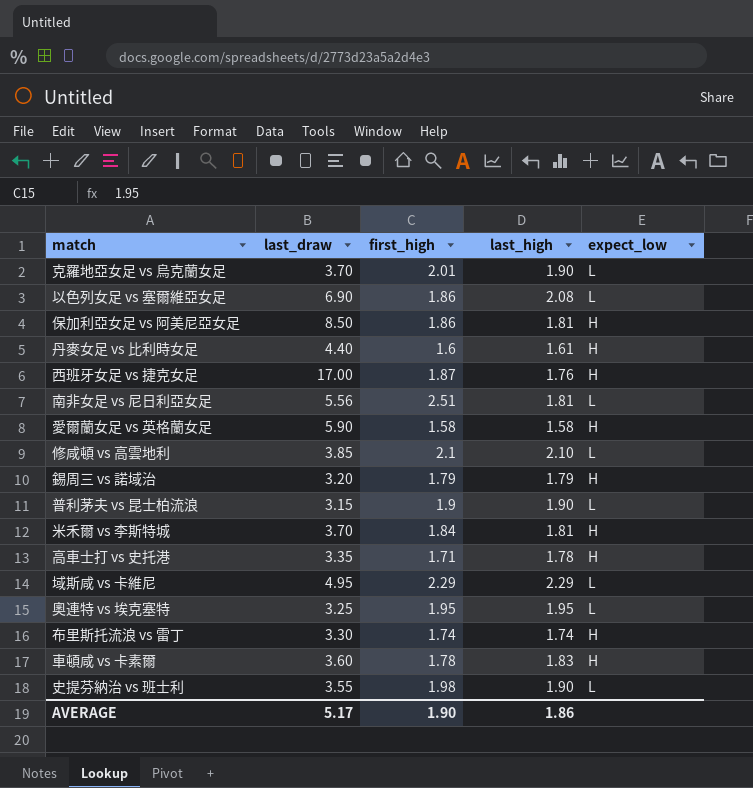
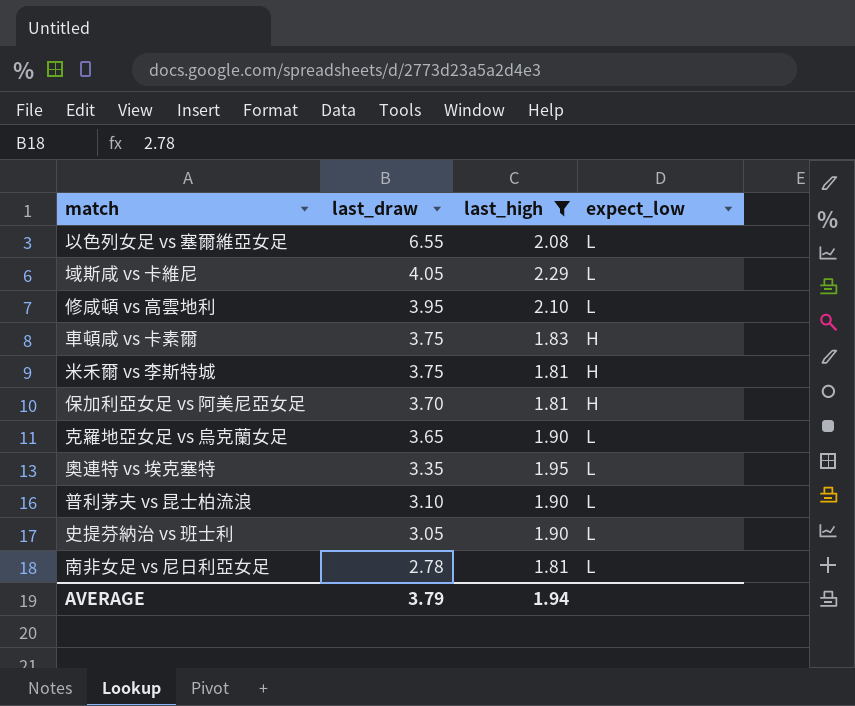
filter: none -> last_high >= 1.81
row order: none -> last_draw descending
column first_high | position: 3 -> none
以色列女足 vs 塞爾維亞女足 | last_draw: 6.90 -> 6.55
域斯咸 vs 卡維尼 | last_draw: 4.95 -> 4.05
修咸頓 vs 高雲地利 | last_draw: 3.85 -> 3.95
車頓咸 vs 卡素爾 | last_draw: 3.60 -> 3.75
米禾爾 vs 李斯特城 | last_draw: 3.70 -> 3.75
保加利亞女足 vs 阿美尼亞女足 | last_draw: 8.50 -> 3.70
克羅地亞女足 vs 烏克蘭女足 | last_draw: 3.70 -> 3.65
奧連特 vs 埃克塞特 | last_draw: 3.25 -> 3.35
普利茅夫 vs 昆士柏流浪 | last_draw: 3.15 -> 3.10
史提芬納治 vs 班士利 | last_draw: 3.55 -> 3.05
南非女足 vs 尼日利亞女足 | last_draw: 5.56 -> 2.78
AVERAGE | last_draw: 5.17 -> 3.79
AVERAGE | last_high: 1.86 -> 1.94

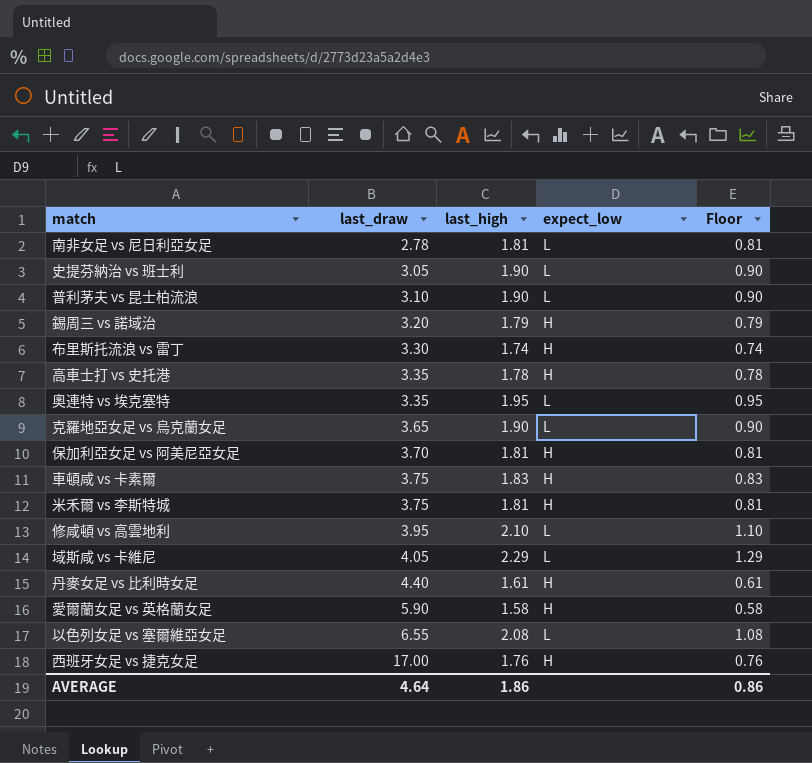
filter: last_high >= 1.81 -> none
row order: last_draw descending -> last_draw ascending
column Floor | formula: none -> [last_high] - 1
AVERAGE | last_draw: 3.79 -> 4.64
AVERAGE | last_high: 1.94 -> 1.86

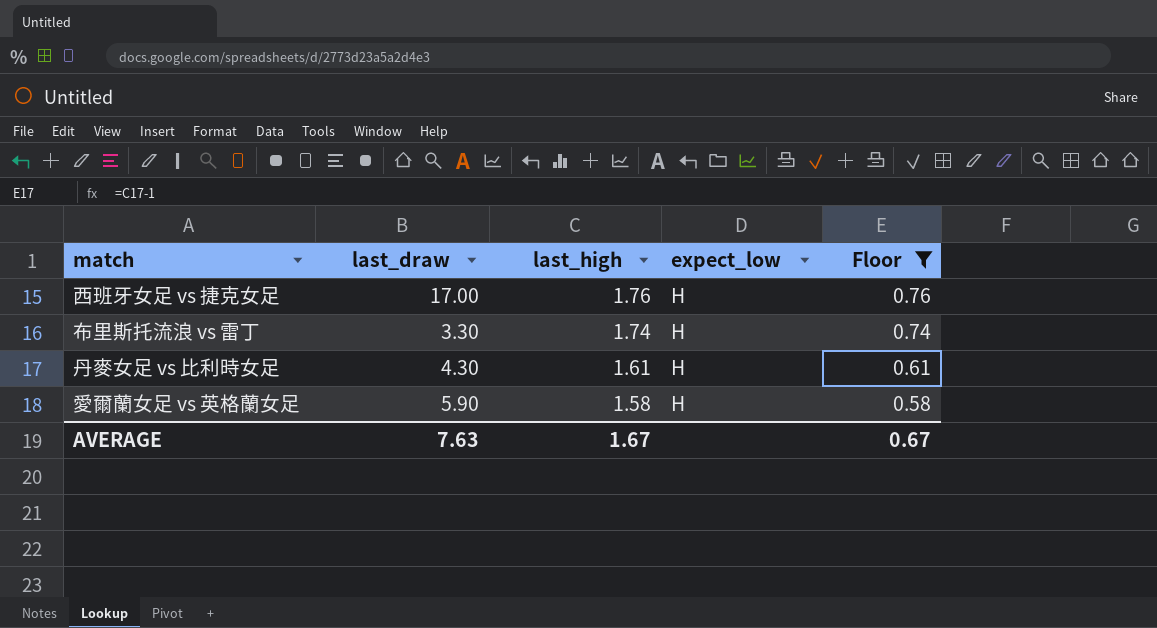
filter: none -> Floor <= 0.76
row order: last_draw ascending -> last_high descending
丹麥女足 vs 比利時女足 | last_draw: 4.40 -> 4.30
AVERAGE | last_draw: 4.64 -> 7.63
AVERAGE | last_high: 1.86 -> 1.67
AVERAGE | Floor: 0.86 -> 0.67

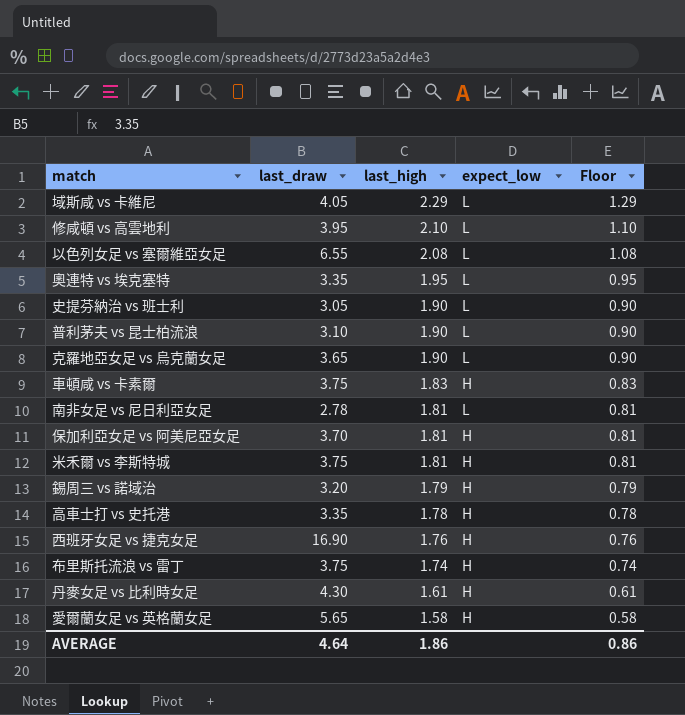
filter: Floor <= 0.76 -> none
西班牙女足 vs 捷克女足 | last_draw: 17.00 -> 16.90
布里斯托流浪 vs 雷丁 | last_draw: 3.30 -> 3.75
愛爾蘭女足 vs 英格蘭女足 | last_draw: 5.90 -> 5.65
AVERAGE | last_draw: 7.63 -> 4.64
AVERAGE | last_high: 1.67 -> 1.86
AVERAGE | Floor: 0.67 -> 0.86

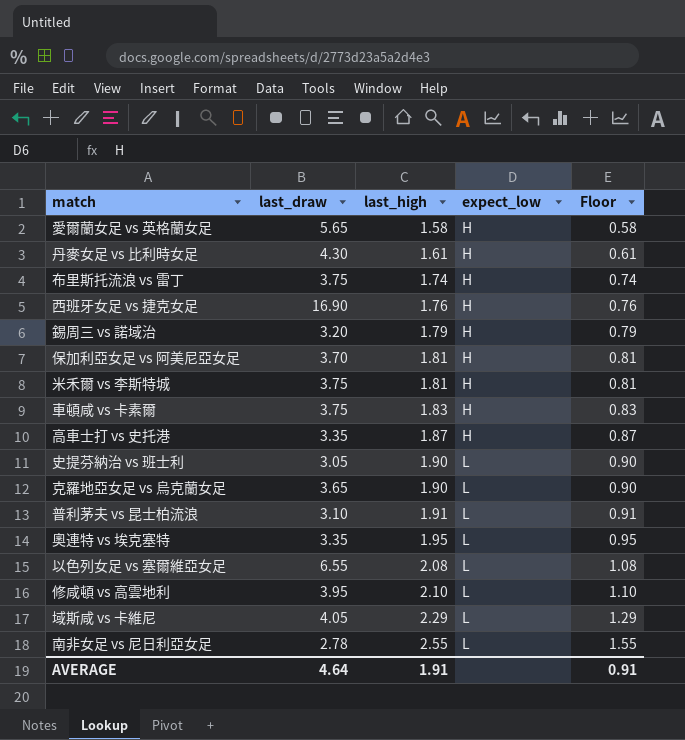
row order: last_high descending -> last_high ascending
高車士打 vs 史托港 | last_high: 1.78 -> 1.87
高車士打 vs 史托港 | Floor: 0.78 -> 0.87
普利茅夫 vs 昆士柏流浪 | last_high: 1.90 -> 1.91
普利茅夫 vs 昆士柏流浪 | Floor: 0.90 -> 0.91
南非女足 vs 尼日利亞女足 | last_high: 1.81 -> 2.55
南非女足 vs 尼日利亞女足 | Floor: 0.81 -> 1.55
AVERAGE | last_high: 1.86 -> 1.91
AVERAGE | Floor: 0.86 -> 0.91

